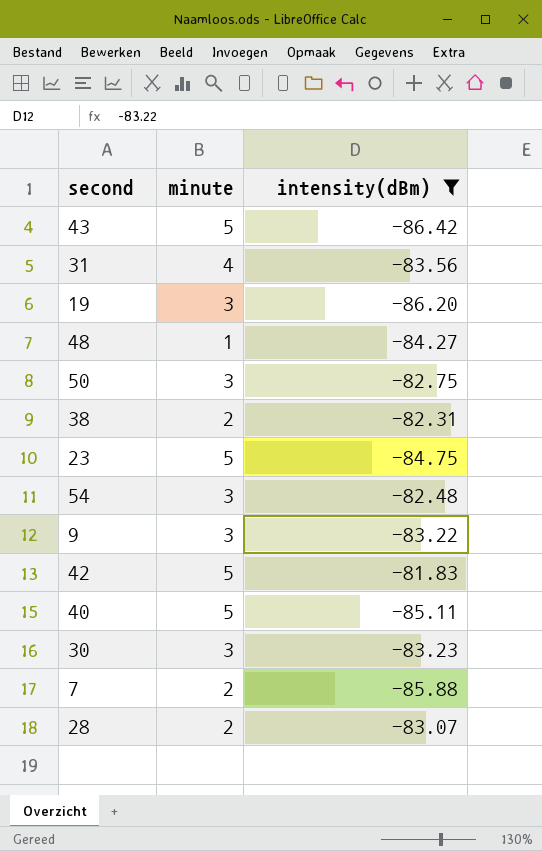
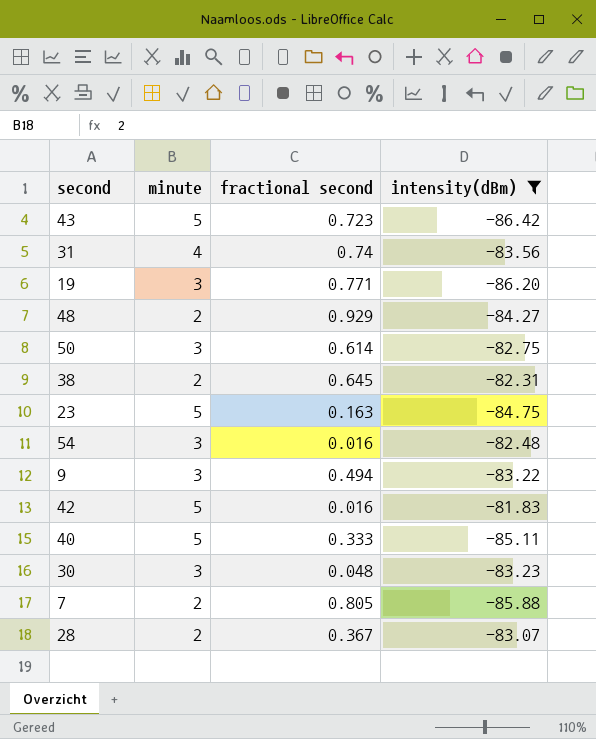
column fractional second | position: none -> 3
48 | minute: 1 -> 2

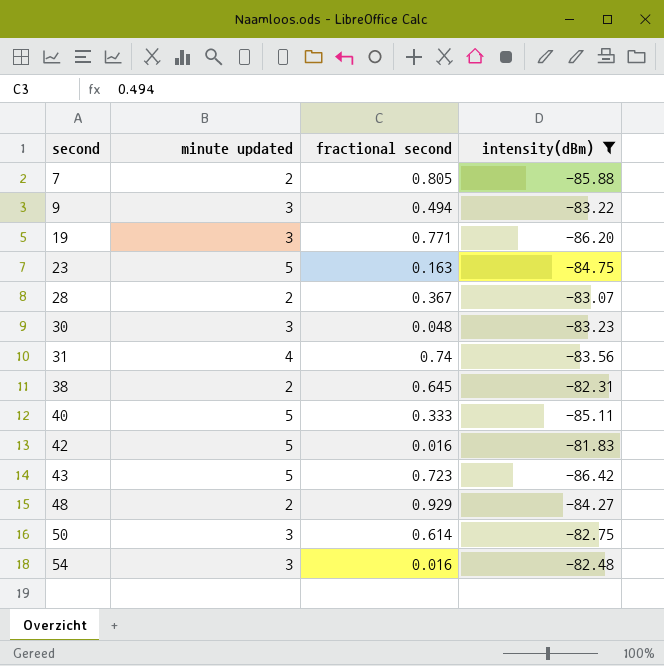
row order: none -> second ascending
column name: minute -> minute updated

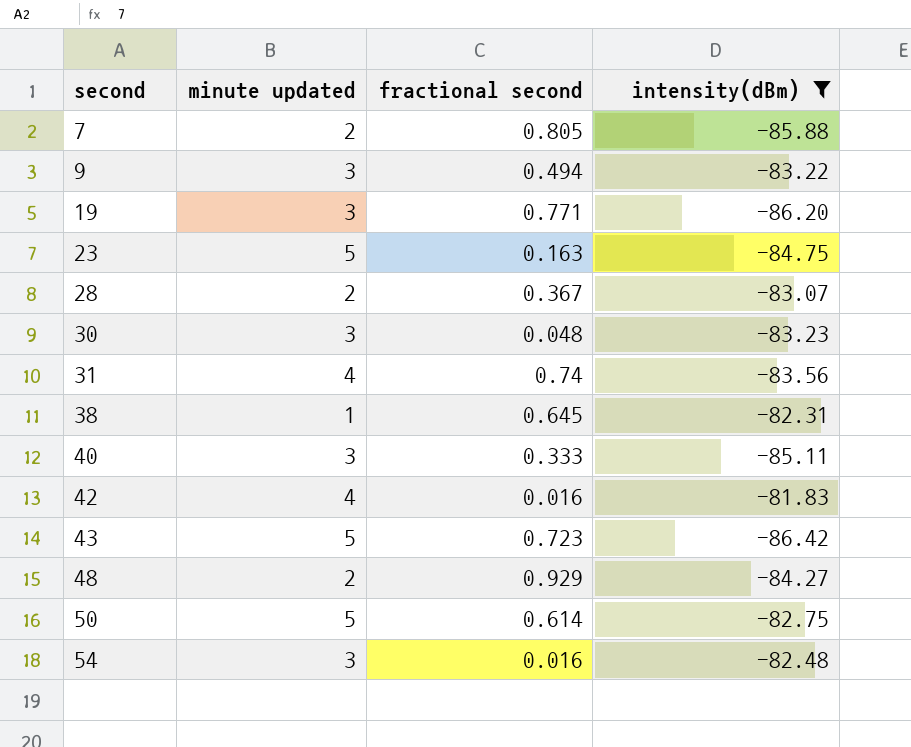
38 | minute updated: 2 -> 1
40 | minute updated: 5 -> 3
42 | minute updated: 5 -> 4
50 | minute updated: 3 -> 5

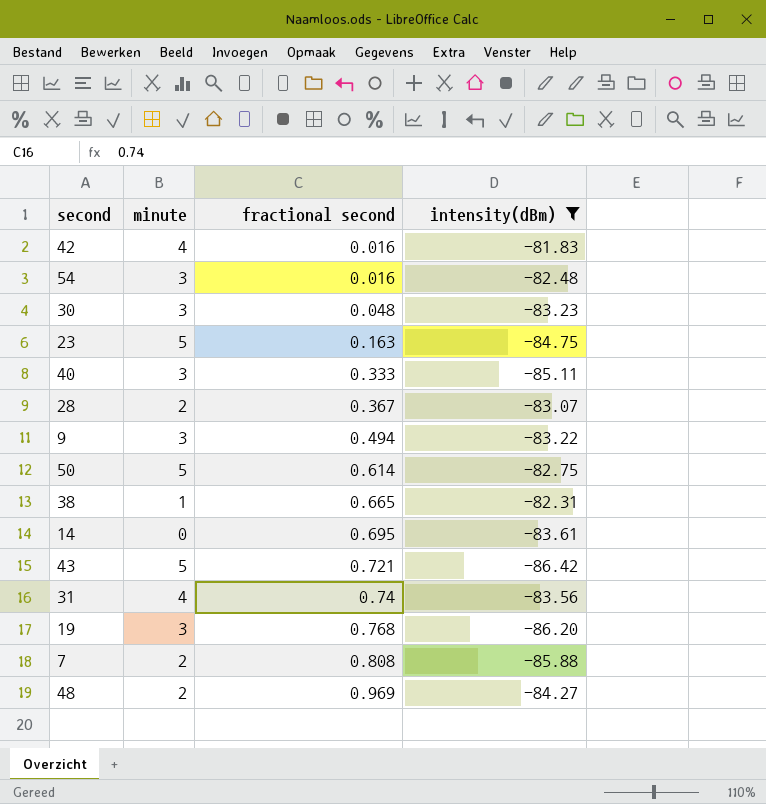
row order: second ascending -> fractional second ascending
column name: minute updated -> minute
38 | fractional second: 0.645 -> 0.665
row 14: none -> 0 | 0.695 | -83.61
43 | fractional second: 0.723 -> 0.721
19 | fractional second: 0.771 -> 0.768
7 | fractional second: 0.805 -> 0.808
48 | fractional second: 0.929 -> 0.969

